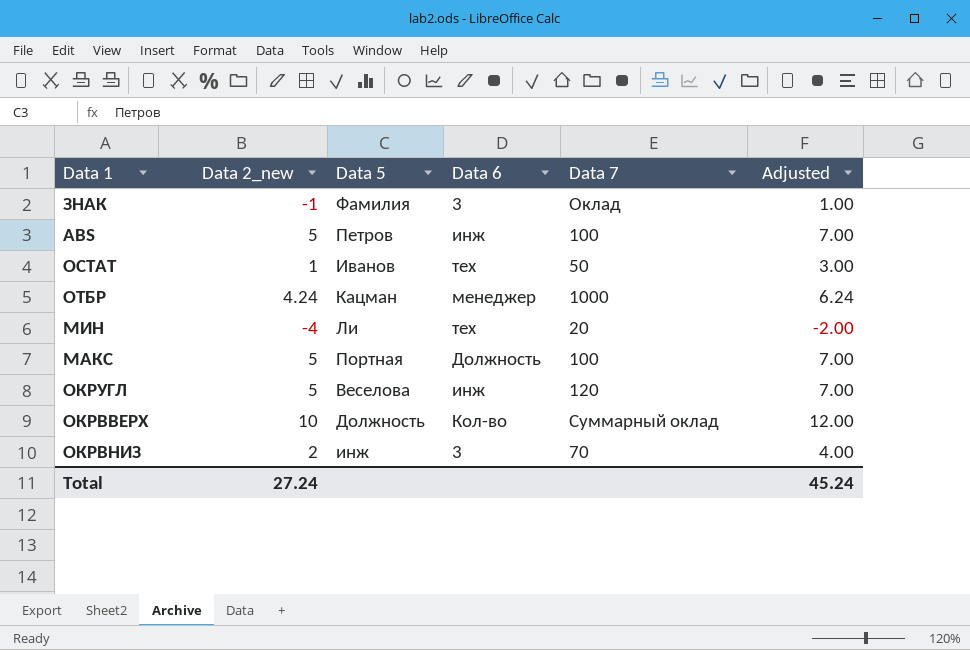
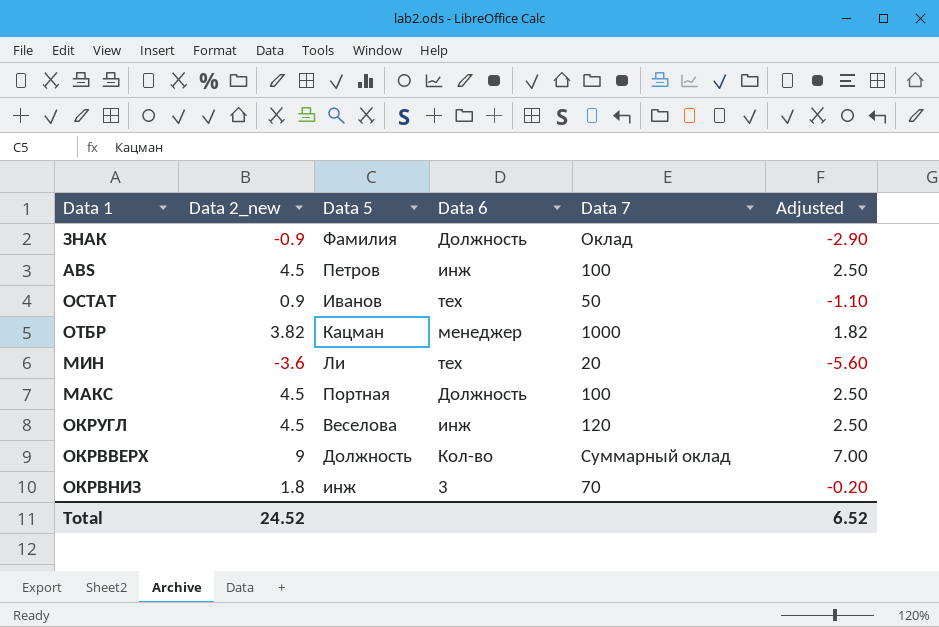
column Adjusted | formula: [Data 2_new] + 2 -> [Data 2_new] - 2
ЗНАК | Data 2_new: -1 -> -0.9
ЗНАК | Data 6: 3 -> Должность
ABS | Data 2_new: 5 -> 4.5
ОСТАТ | Data 2_new: 1 -> 0.9
ОТБР | Data 2_new: 4.24 -> 3.82
МИН | Data 2_new: -4 -> -3.6
МАКС | Data 2_new: 5 -> 4.5
ОКРУГЛ | Data 2_new: 5 -> 4.5
ОКРВВЕРХ | Data 2_new: 10 -> 9
ОКРВНИЗ | Data 2_new: 2 -> 1.8
Total | Data 2_new: 27.24 -> 24.52
Total | Adjusted: 45.24 -> 6.52

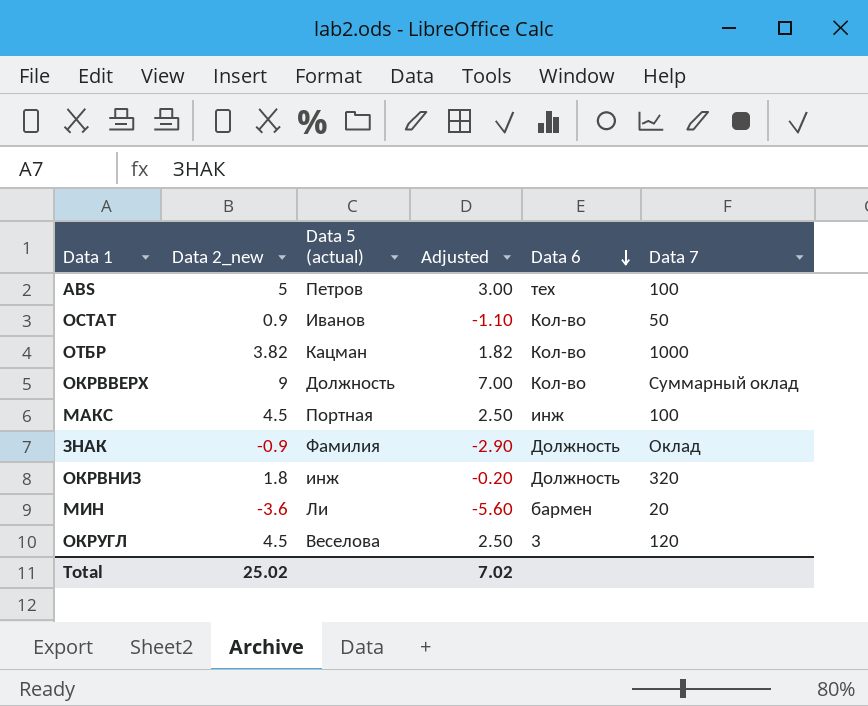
row order: none -> Data 6 descending
column name: Data 5 -> Data 5 (actual)
column Adjusted | position: 6 -> 4
ABS | Data 2_new: 4.5 -> 5
ABS | Adjusted: 2.50 -> 3.00
ABS | Data 6: инж -> тех
ОСТАТ | Data 6: тех -> Кол-во
ОТБР | Data 6: менеджер -> Кол-во
МАКС | Data 6: Должность -> инж
ОКРВНИЗ | Data 6: 3 -> Должность
ОКРВНИЗ | Data 7: 70 -> 320
МИН | Data 6: тех -> бармен
ОКРУГЛ | Data 6: инж -> 3
Total | Data 2_new: 24.52 -> 25.02
Total | Adjusted: 6.52 -> 7.02

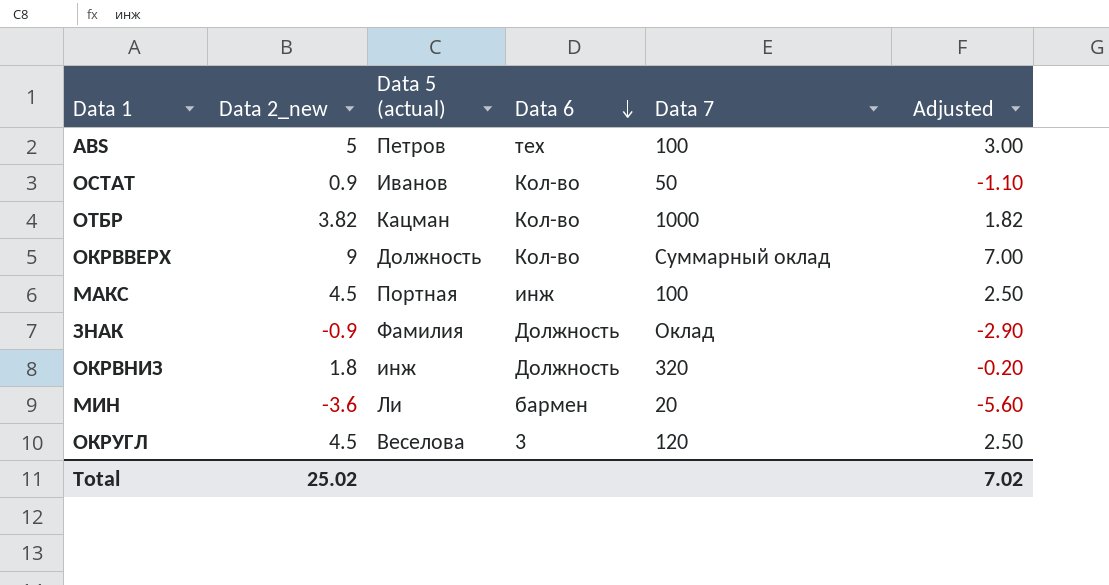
column Adjusted | position: 4 -> 6

